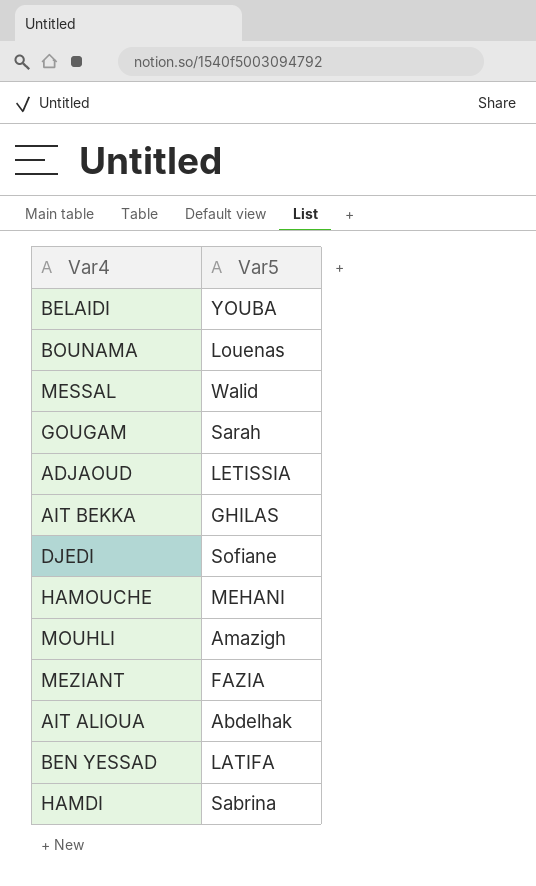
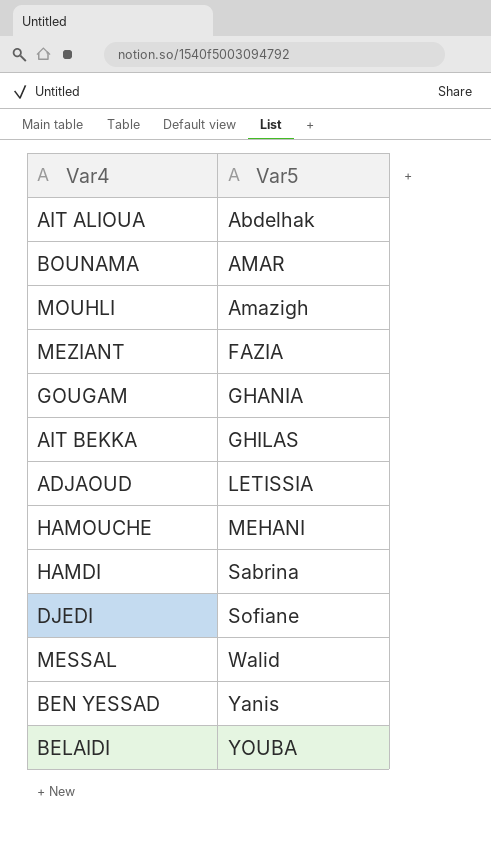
row order: none -> Var5 ascending
BOUNAMA | Var5: Louenas -> AMAR
GOUGAM | Var5: Sarah -> GHANIA
BEN YESSAD | Var5: LATIFA -> Yanis

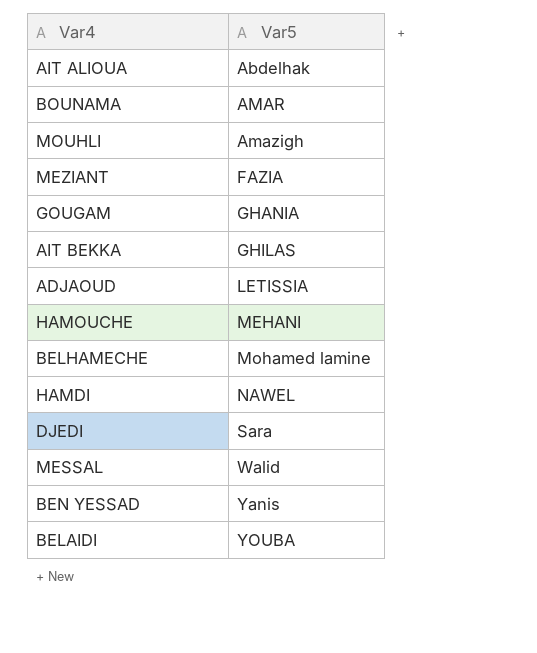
row BELHAMECHE: none -> Mohamed lamine
HAMDI | Var5: Sabrina -> NAWEL
DJEDI | Var5: Sofiane -> Sara

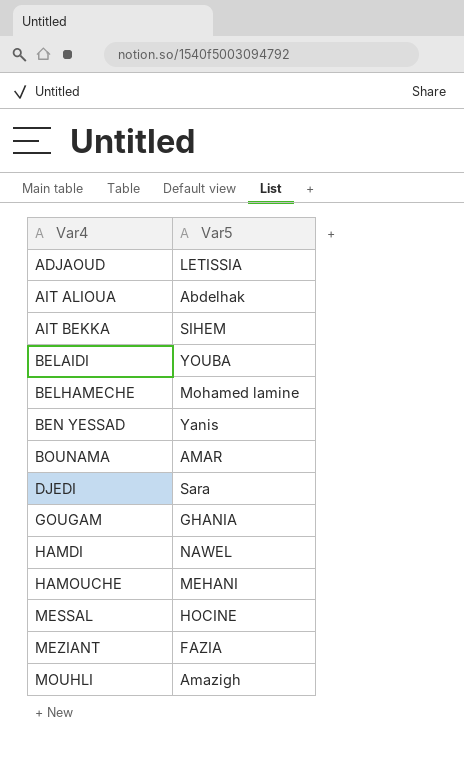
row order: Var5 ascending -> Var4 ascending
AIT BEKKA | Var5: GHILAS -> SIHEM
MESSAL | Var5: Walid -> HOCINE

